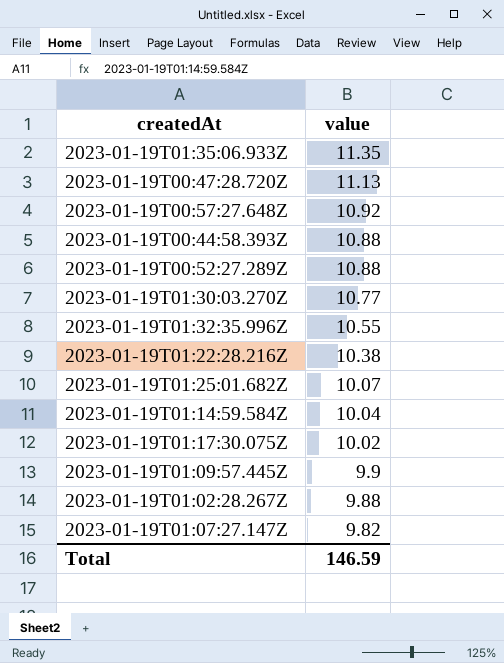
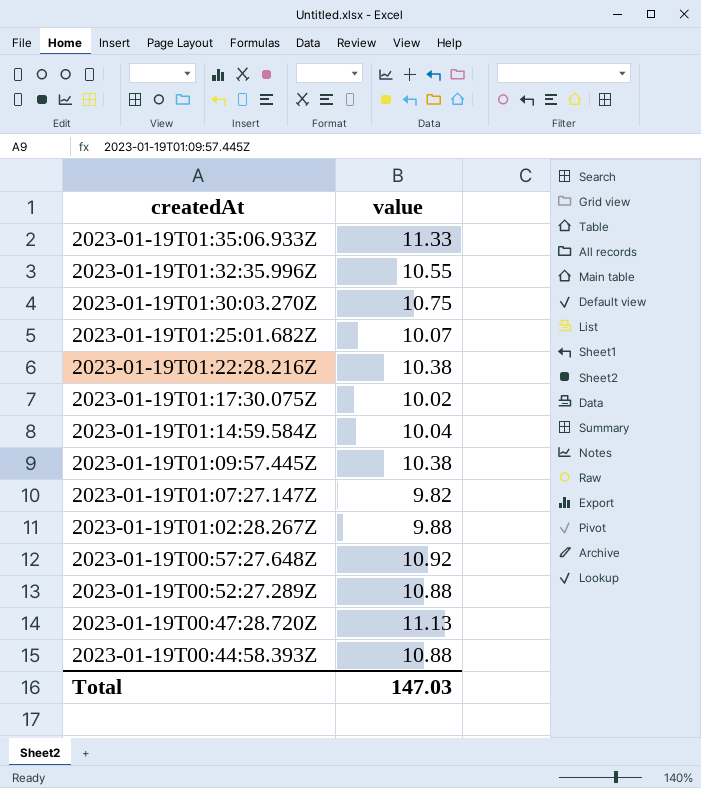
row order: value descending -> createdAt descending
2023-01-19T01:35:06.933Z | value: 11.35 -> 11.33
2023-01-19T01:30:03.270Z | value: 10.77 -> 10.75
2023-01-19T01:09:57.445Z | value: 9.9 -> 10.38
Total | value: 146.59 -> 147.03

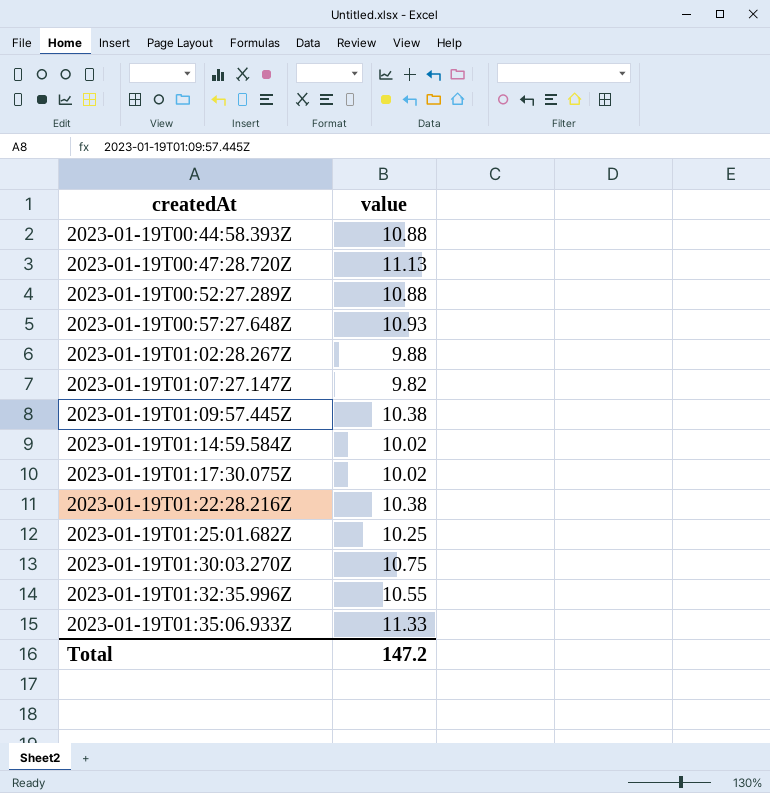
row order: createdAt descending -> createdAt ascending
2023-01-19T00:57:27.648Z | value: 10.92 -> 10.93
2023-01-19T01:14:59.584Z | value: 10.04 -> 10.02
2023-01-19T01:25:01.682Z | value: 10.07 -> 10.25
Total | value: 147.03 -> 147.2

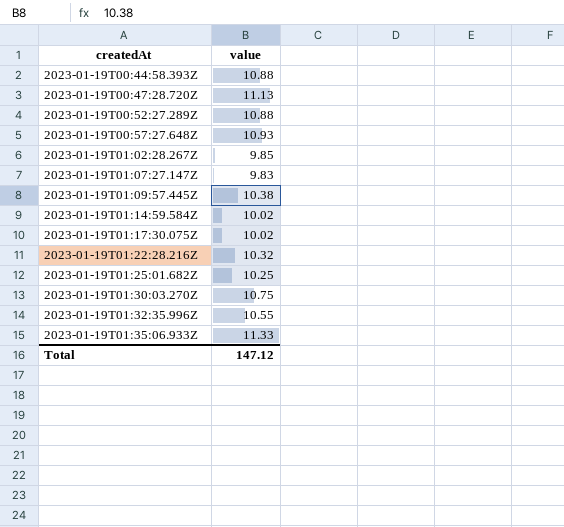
2023-01-19T01:02:28.267Z | value: 9.88 -> 9.85
2023-01-19T01:07:27.147Z | value: 9.82 -> 9.83
2023-01-19T01:22:28.216Z | value: 10.38 -> 10.32
Total | value: 147.2 -> 147.12

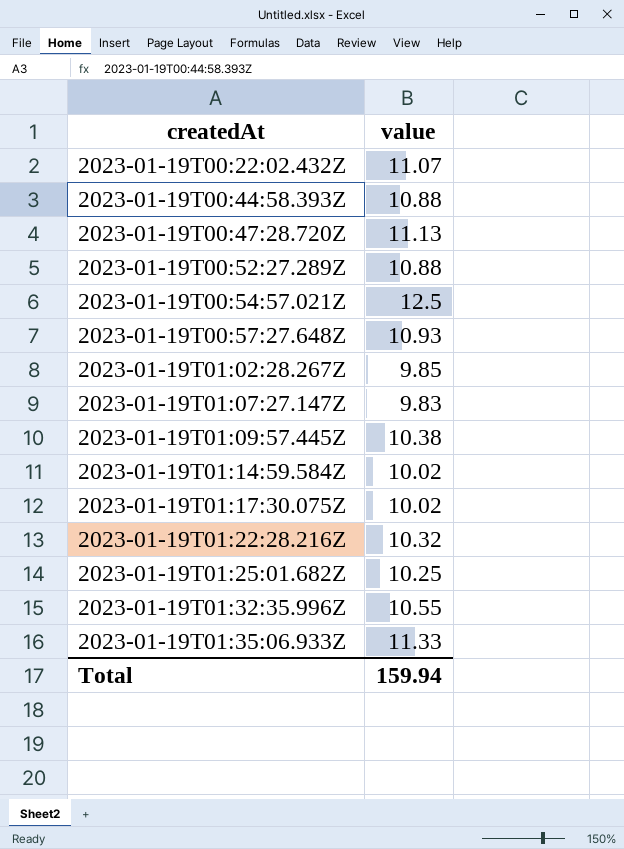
row 2023-01-19T01:30:03.270Z: 10.75 -> none
row 2023-01-19T00:22:02.432Z: none -> 11.07
row 2023-01-19T00:54:57.021Z: none -> 12.5
Total | value: 147.12 -> 159.94

